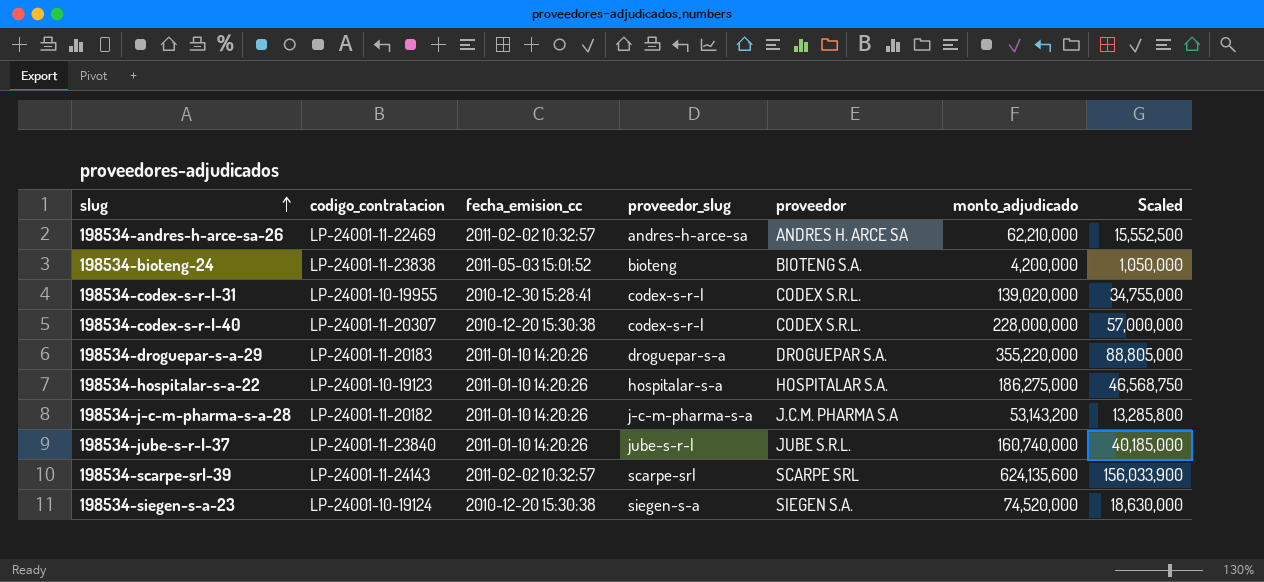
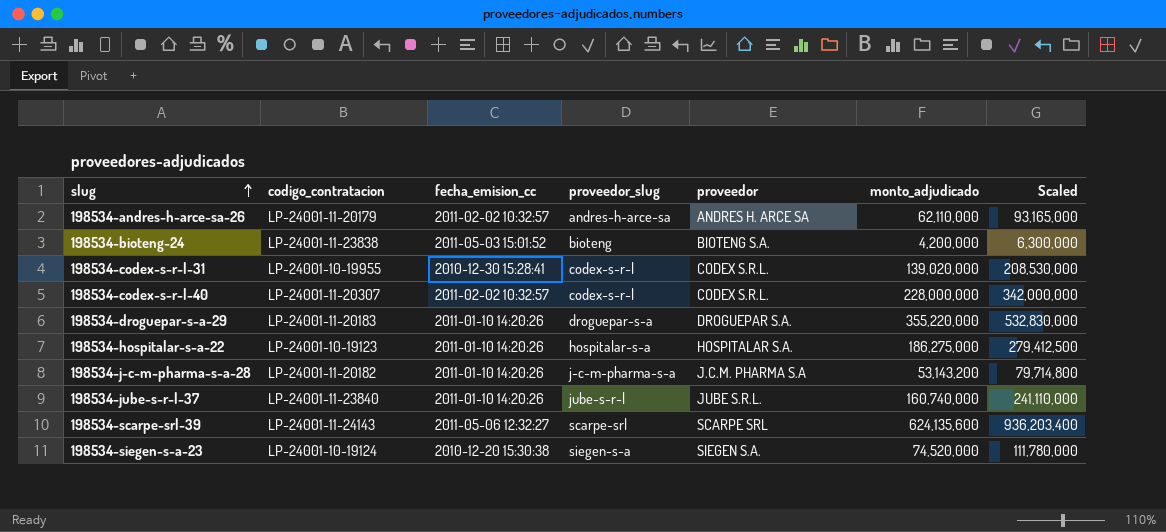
column Scaled | formula: [monto_adjudicado] * 0.25 -> [monto_adjudicado] * 1.5
198534-andres-h-arce-sa-26 | codigo_contratacion: LP-24001-11-22469 -> LP-24001-11-20179
198534-andres-h-arce-sa-26 | monto_adjudicado: 62,210,000 -> 62,110,000
198534-codex-s-r-l-40 | fecha_emision_cc: 2010-12-20 15:30:38 -> 2011-02-02 10:32:57
198534-scarpe-srl-39 | fecha_emision_cc: 2011-02-02 10:32:57 -> 2011-05-06 12:32:27

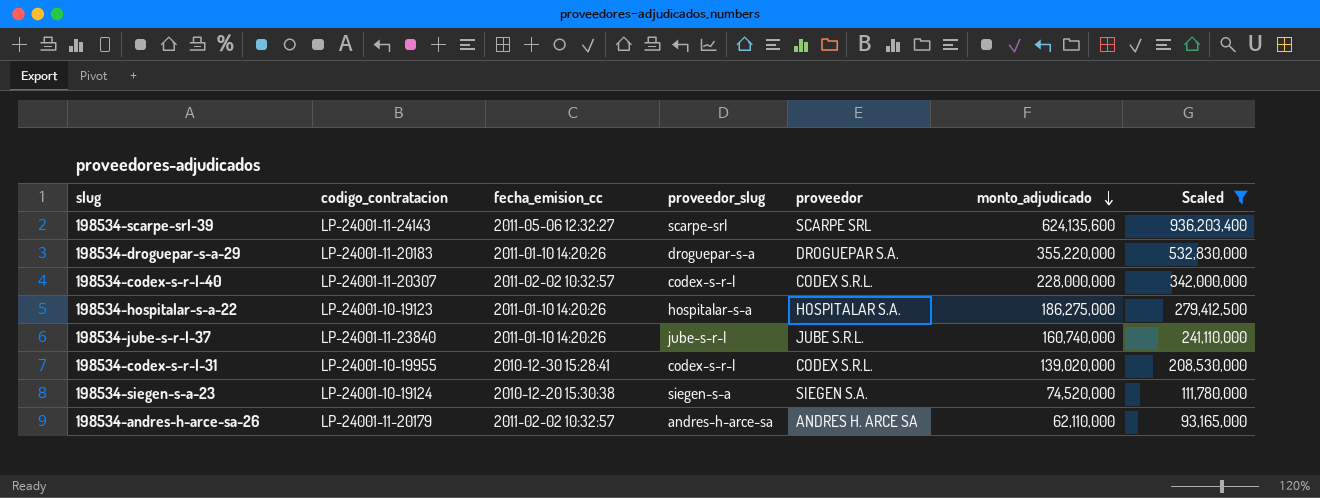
filter: none -> Scaled >= 93,165,000
row order: slug ascending -> monto_adjudicado descending

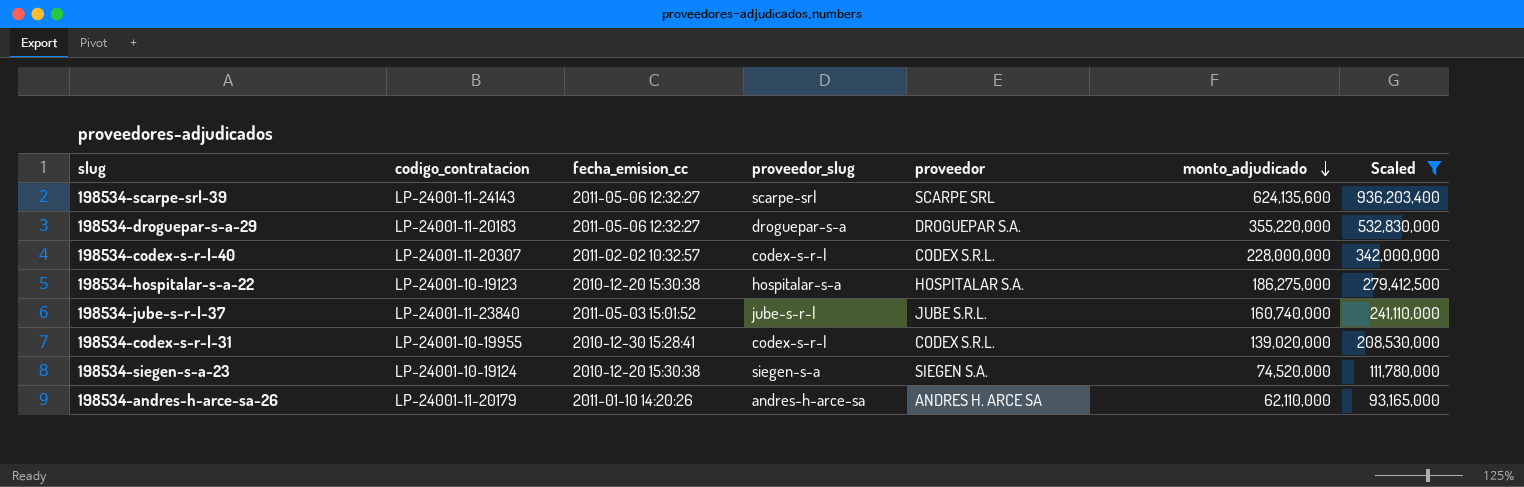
198534-droguepar-s-a-29 | fecha_emision_cc: 2011-01-10 14:20:26 -> 2011-05-06 12:32:27
198534-hospitalar-s-a-22 | fecha_emision_cc: 2011-01-10 14:20:26 -> 2010-12-20 15:30:38
198534-jube-s-r-l-37 | fecha_emision_cc: 2011-01-10 14:20:26 -> 2011-05-03 15:01:52
198534-andres-h-arce-sa-26 | fecha_emision_cc: 2011-02-02 10:32:57 -> 2011-01-10 14:20:26

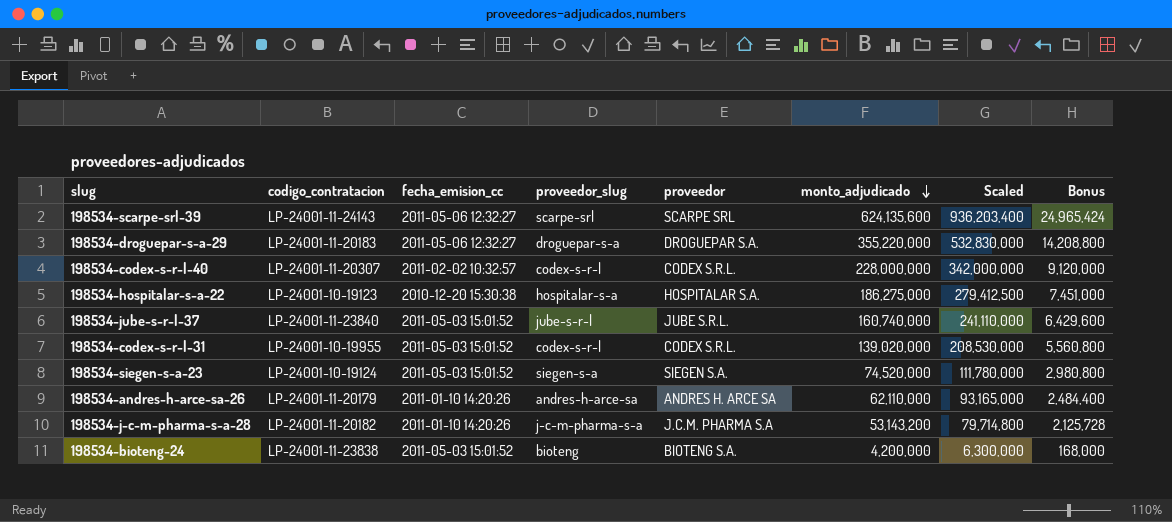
filter: Scaled >= 93,165,000 -> none
column Bonus | formula: none -> [monto_adjudicado] * 0.04
198534-codex-s-r-l-31 | fecha_emision_cc: 2010-12-30 15:28:41 -> 2011-05-03 15:01:52
198534-siegen-s-a-23 | fecha_emision_cc: 2010-12-20 15:30:38 -> 2011-05-03 15:01:52

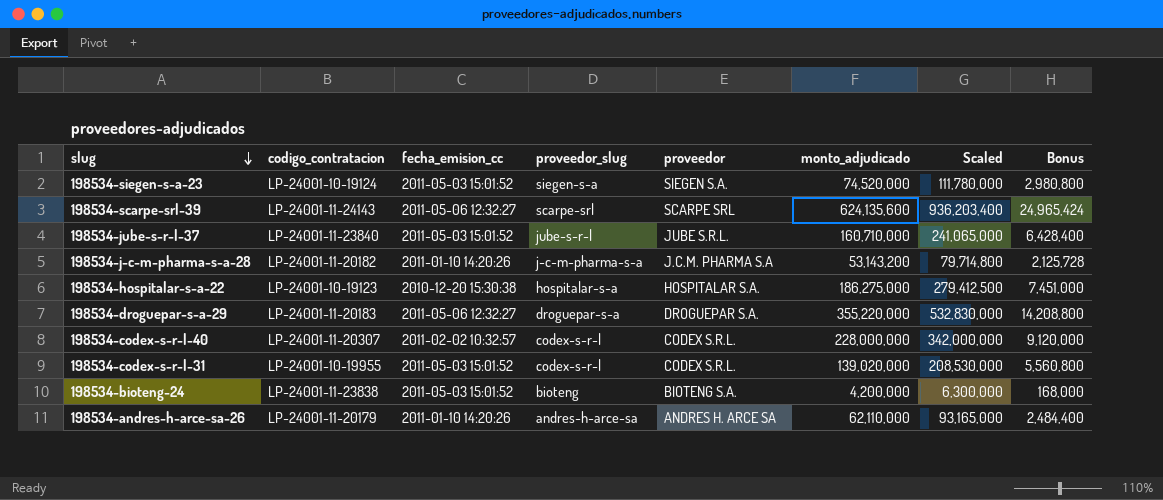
row order: monto_adjudicado descending -> slug descending
198534-jube-s-r-l-37 | monto_adjudicado: 160,740,000 -> 160,710,000
198534-jube-s-r-l-37 | Scaled: 241,110,000 -> 241,065,000
198534-jube-s-r-l-37 | Bonus: 6,429,600 -> 6,428,400

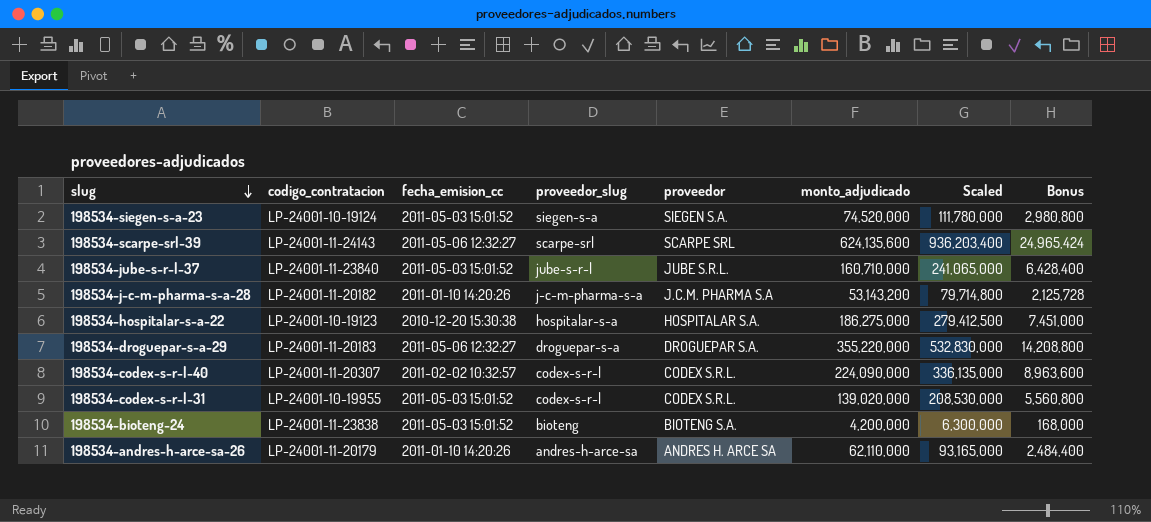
198534-codex-s-r-l-40 | monto_adjudicado: 228,000,000 -> 224,090,000
198534-codex-s-r-l-40 | Scaled: 342,000,000 -> 336,135,000
198534-codex-s-r-l-40 | Bonus: 9,120,000 -> 8,963,600

